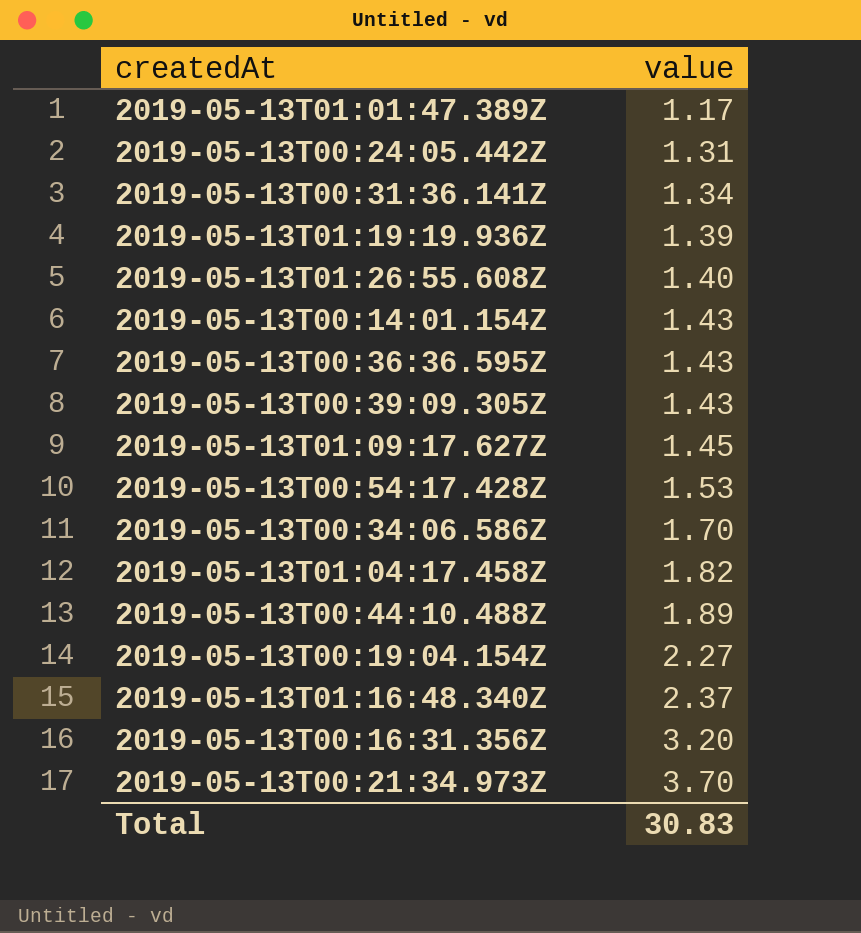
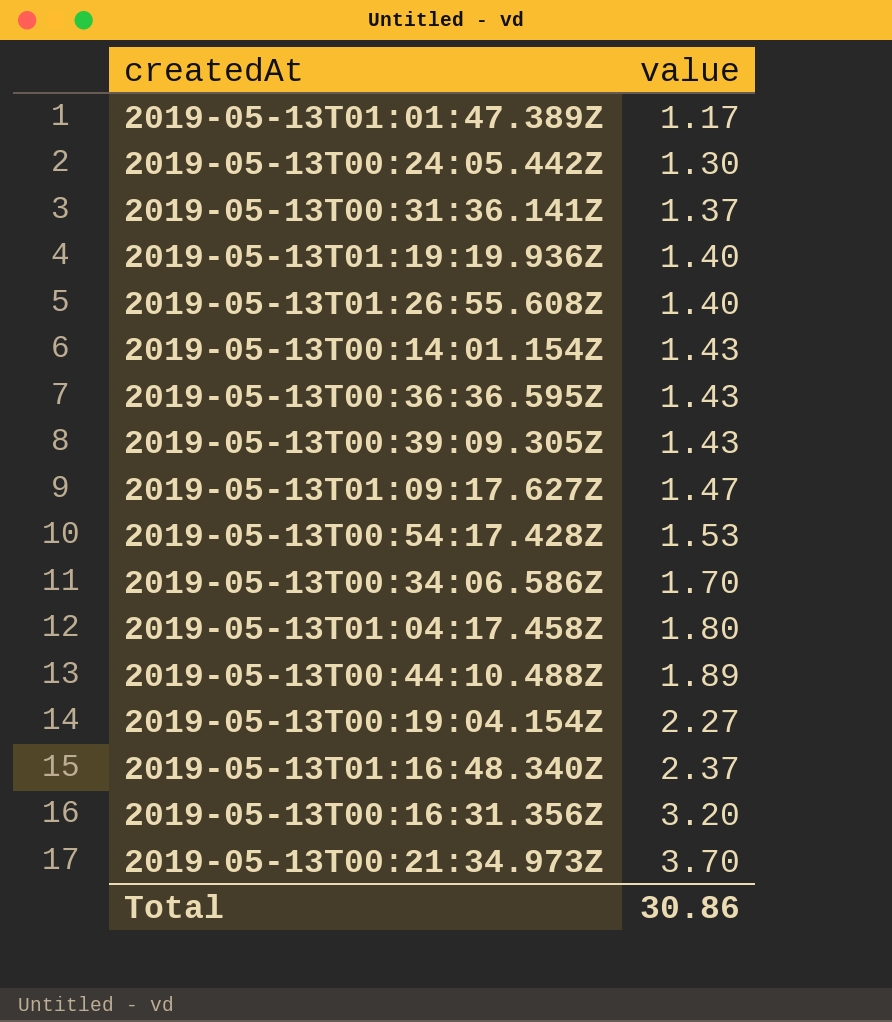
2019-05-13T00:24:05.442Z | value: 1.31 -> 1.30
2019-05-13T00:31:36.141Z | value: 1.34 -> 1.37
2019-05-13T01:19:19.936Z | value: 1.39 -> 1.40
2019-05-13T01:09:17.627Z | value: 1.45 -> 1.47
2019-05-13T01:04:17.458Z | value: 1.82 -> 1.80
Total | value: 30.83 -> 30.86

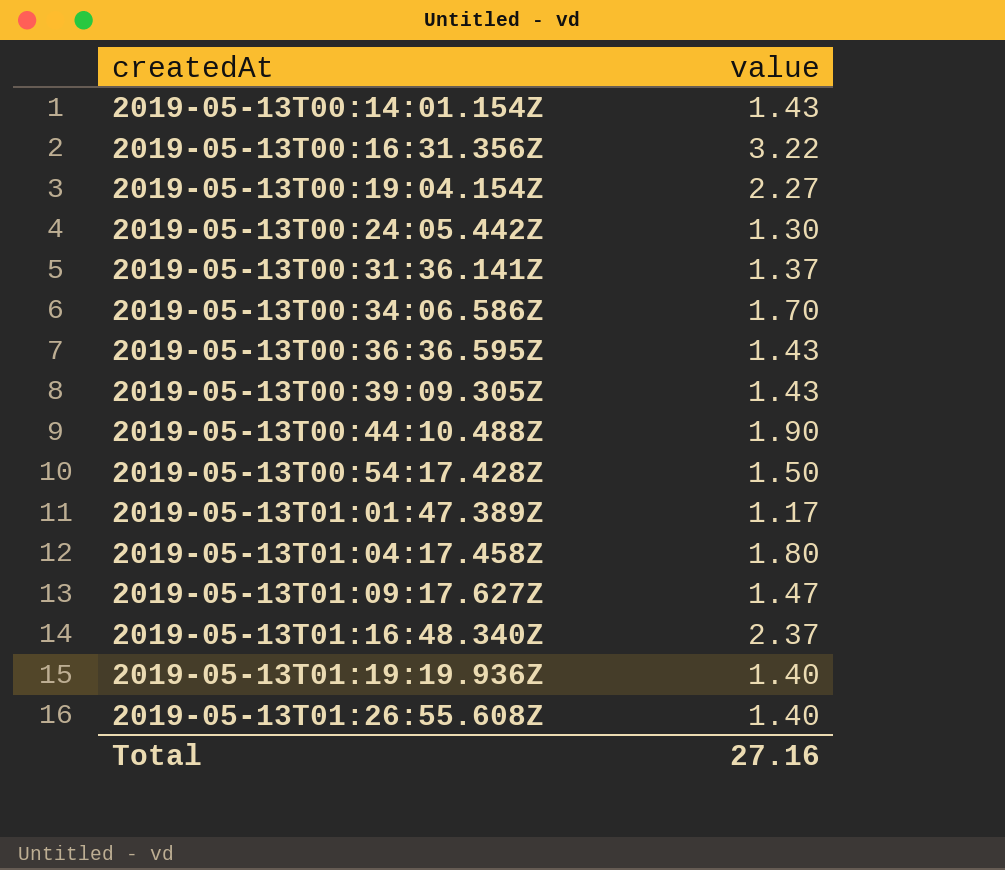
row order: value ascending -> createdAt ascending
row 2019-05-13T00:21:34.973Z: 3.70 -> none
2019-05-13T00:16:31.356Z | value: 3.20 -> 3.22
2019-05-13T00:44:10.488Z | value: 1.89 -> 1.90
2019-05-13T00:54:17.428Z | value: 1.53 -> 1.50
Total | value: 30.86 -> 27.16

